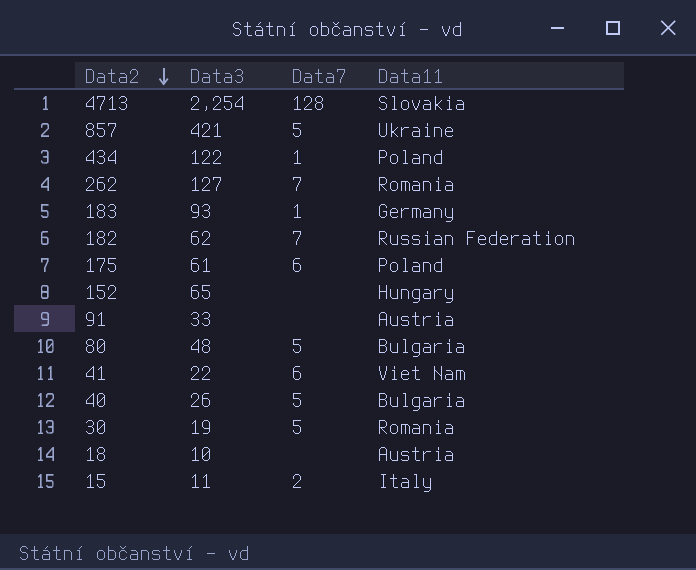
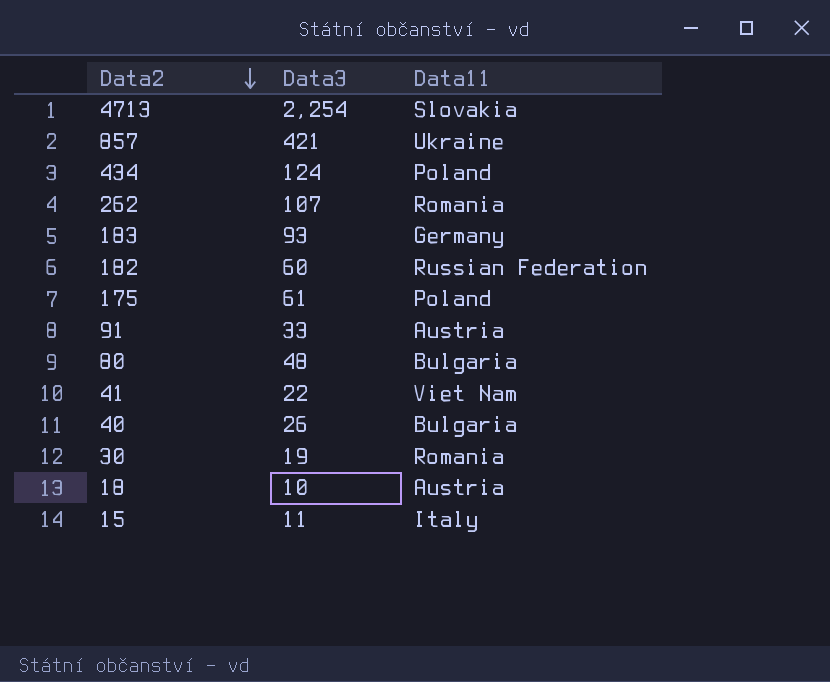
column Data7 | position: 3 -> none
row 152: 65 | none | Hungary -> none
434 | Data3: 122 -> 124
262 | Data3: 127 -> 107
182 | Data3: 62 -> 60

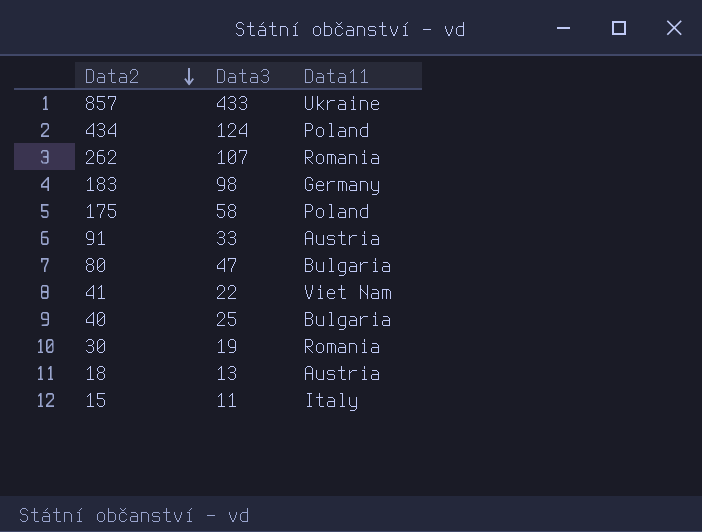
row 4713: 2,254 | Slovakia -> none
row 182: 60 | Russian Federation -> none
857 | Data3: 421 -> 433
183 | Data3: 93 -> 98
175 | Data3: 61 -> 58
80 | Data3: 48 -> 47
40 | Data3: 26 -> 25
18 | Data3: 10 -> 13

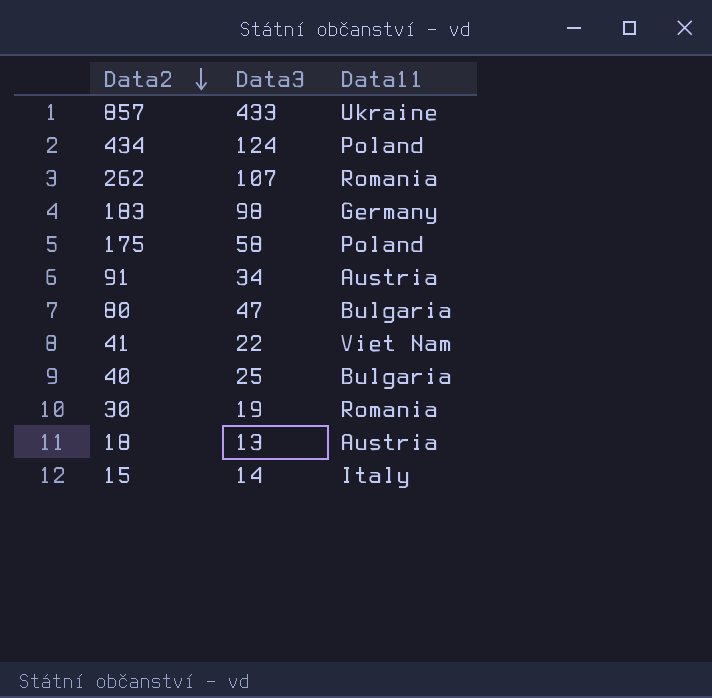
91 | Data3: 33 -> 34
15 | Data3: 11 -> 14

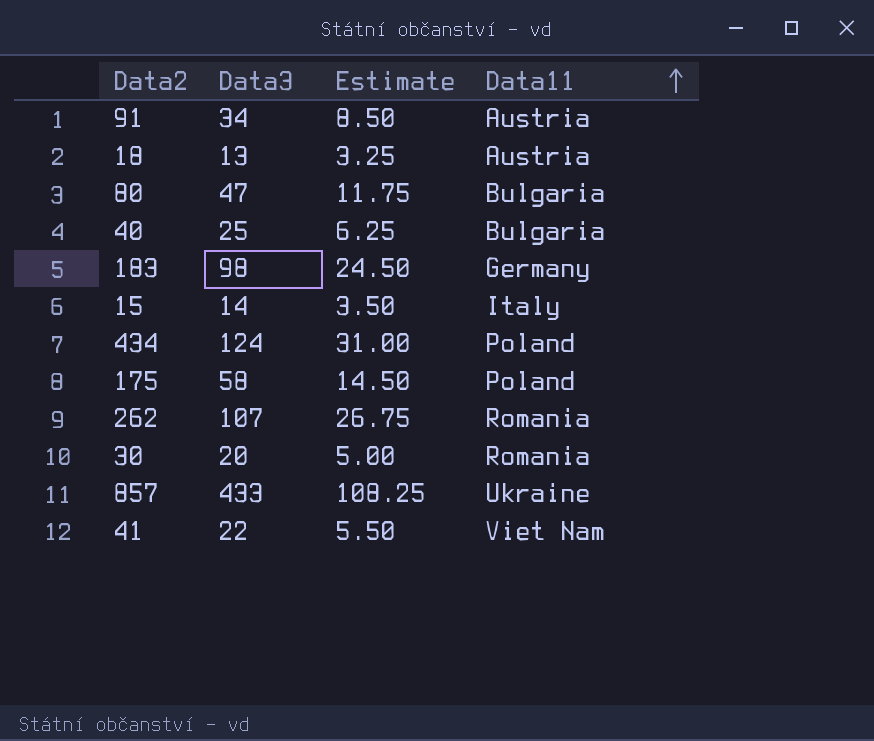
row order: Data2 descending -> Data11 ascending
column Estimate | formula: none -> [Data3] * 0.25
30 | Data3: 19 -> 20

